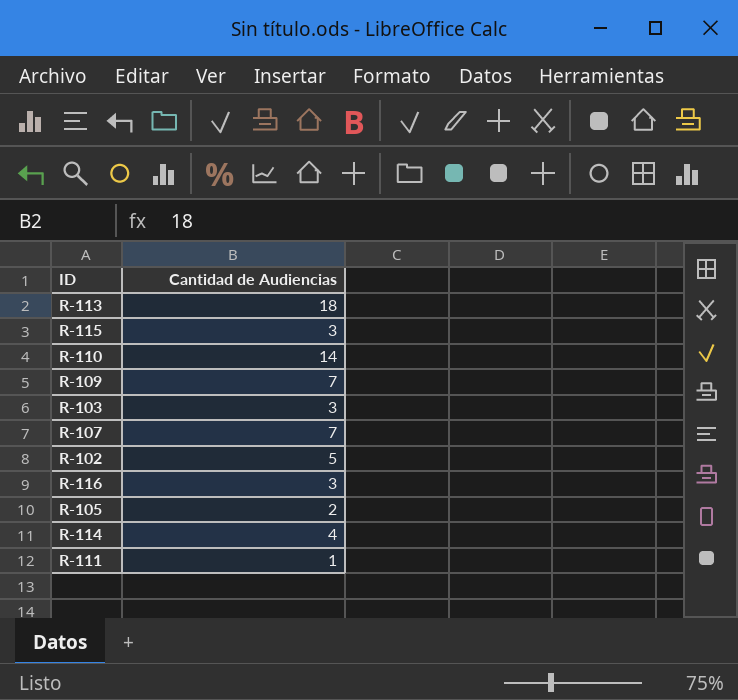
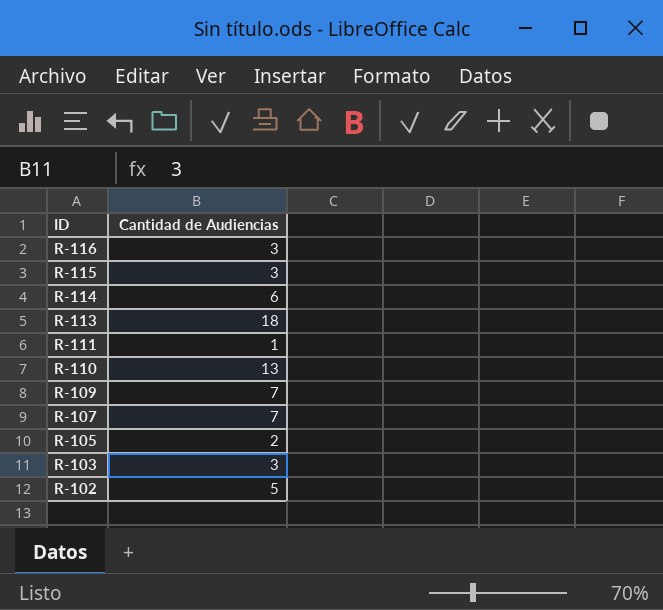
row order: none -> ID descending
R-114 | Cantidad de Audiencias: 4 -> 6
R-110 | Cantidad de Audiencias: 14 -> 13

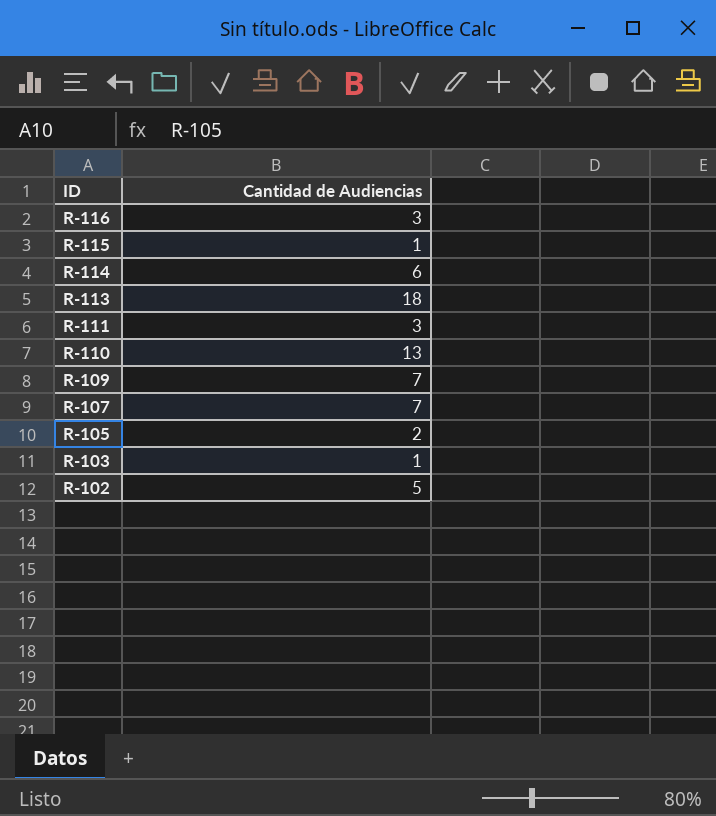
R-115 | Cantidad de Audiencias: 3 -> 1
R-111 | Cantidad de Audiencias: 1 -> 3
R-103 | Cantidad de Audiencias: 3 -> 1

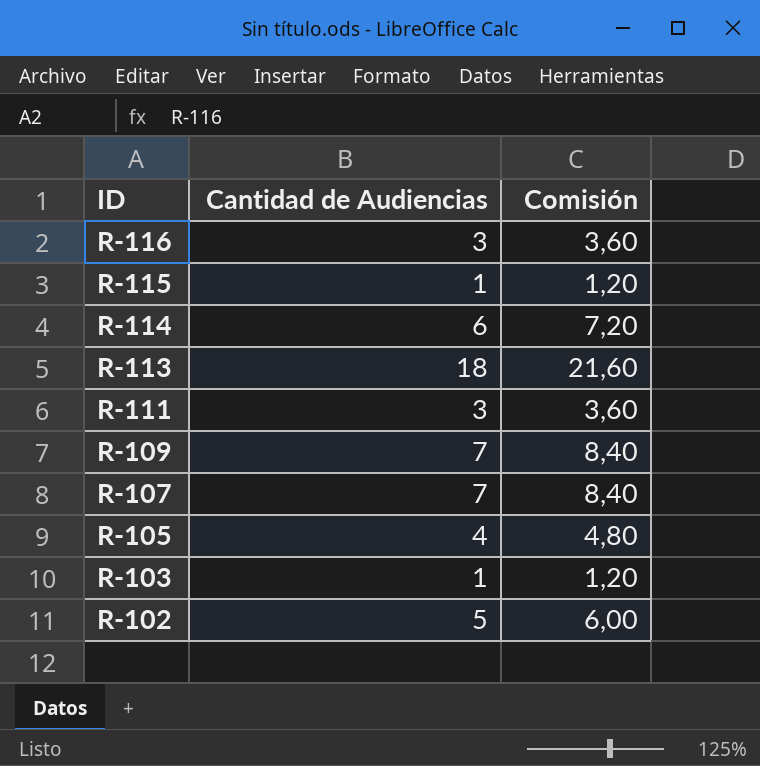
column Comisión | formula: none -> [Cantidad de Audiencias] * 1,2
row R-110: 13 -> none
R-105 | Cantidad de Audiencias: 2 -> 4

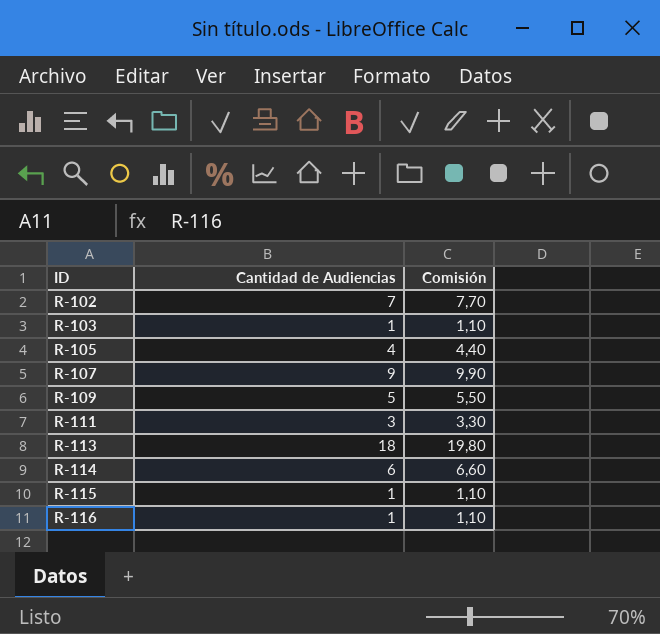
row order: ID descending -> ID ascending
column Comisión | formula: [Cantidad de Audiencias] * 1,2 -> [Cantidad de Audiencias] * 1,1
R-102 | Cantidad de Audiencias: 5 -> 7
R-107 | Cantidad de Audiencias: 7 -> 9
R-109 | Cantidad de Audiencias: 7 -> 5
R-116 | Cantidad de Audiencias: 3 -> 1

